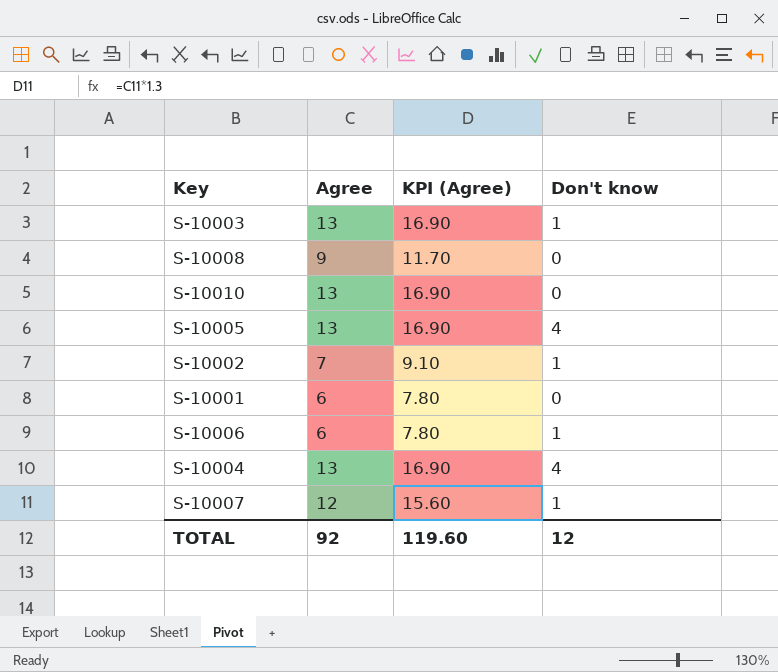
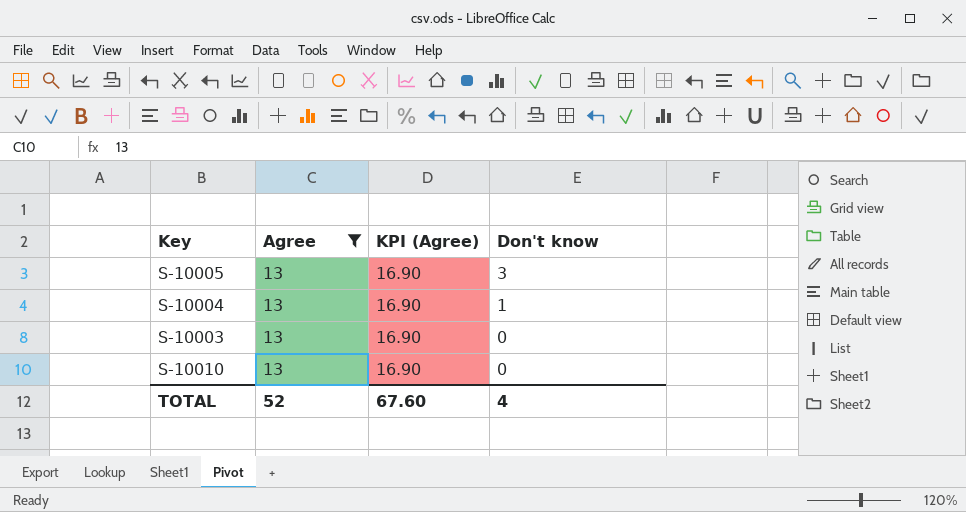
filter: none -> Agree = 13
row order: none -> Don't know descending
S-10005 | Don't know: 4 -> 3
S-10004 | Don't know: 4 -> 1
S-10003 | Don't know: 1 -> 0
TOTAL | Agree: 92 -> 52
TOTAL | KPI (Agree): 119.60 -> 67.60
TOTAL | Don't know: 12 -> 4

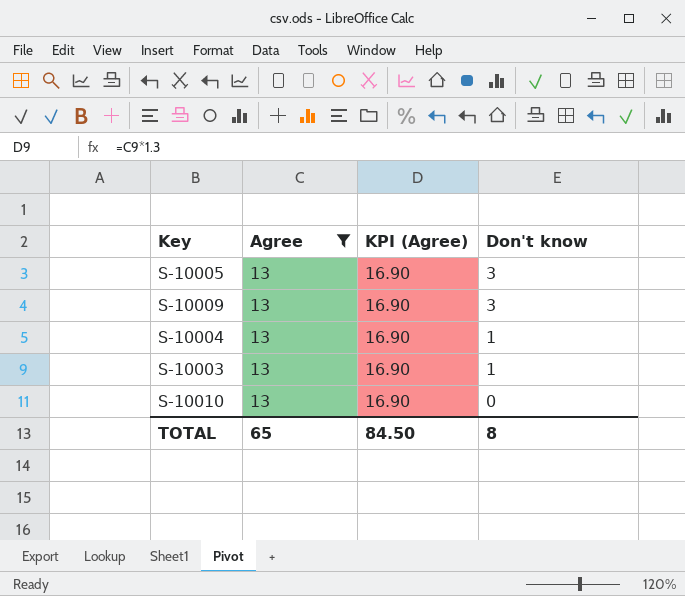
row S-10009: none -> 13 | 16.90 | 3
S-10003 | Don't know: 0 -> 1
TOTAL | Agree: 52 -> 65
TOTAL | KPI (Agree): 67.60 -> 84.50
TOTAL | Don't know: 4 -> 8

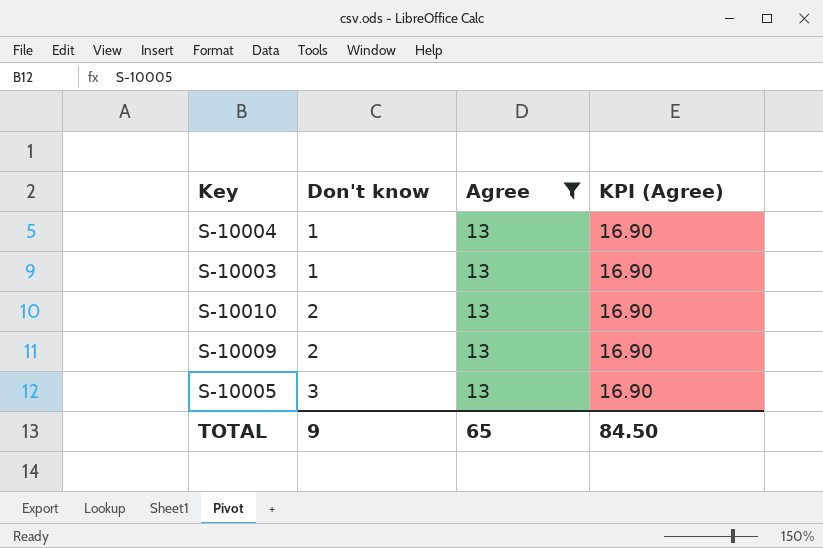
row order: Don't know descending -> Don't know ascending
column Don't know | position: 4 -> 2
S-10010 | Don't know: 0 -> 2
S-10009 | Don't know: 3 -> 2
TOTAL | Don't know: 8 -> 9

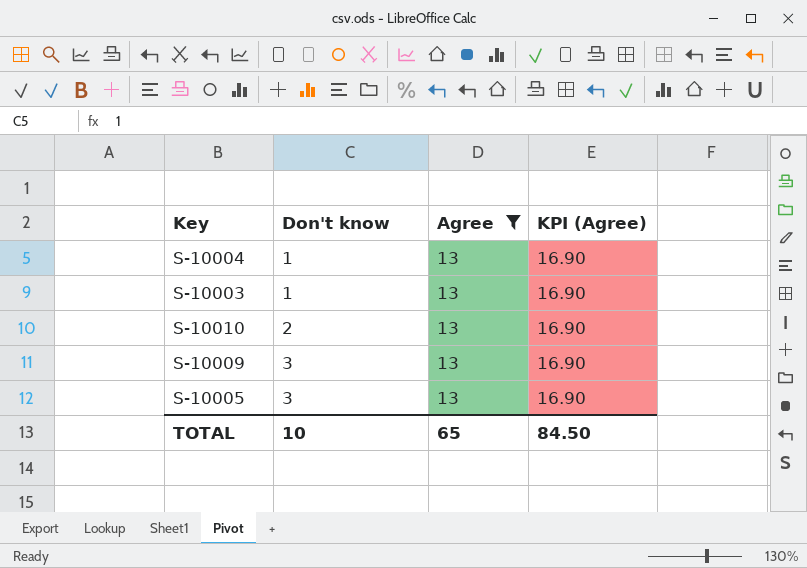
S-10009 | Don't know: 2 -> 3
TOTAL | Don't know: 9 -> 10

